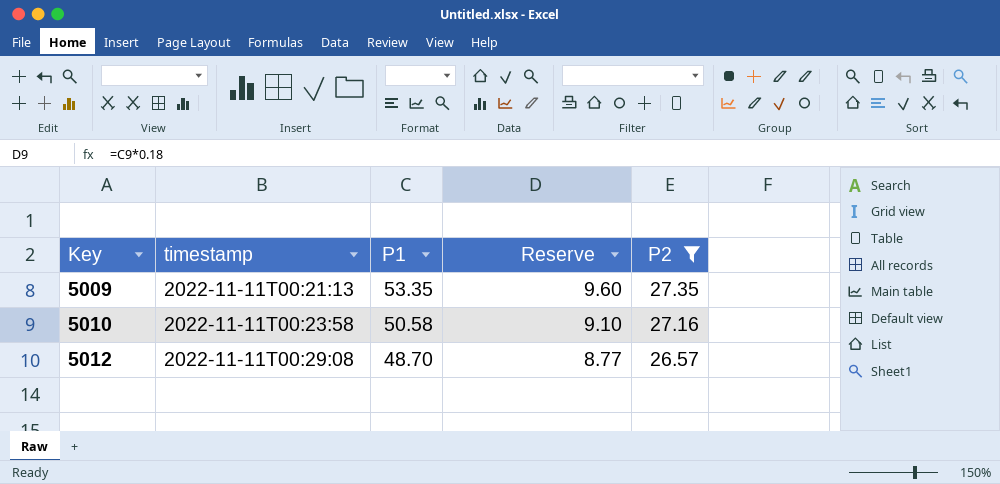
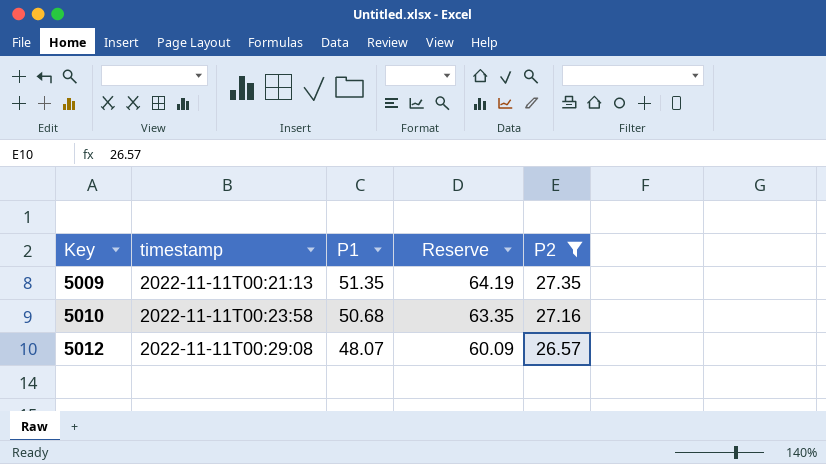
column Reserve | formula: [P1] * 0.18 -> [P1] * 1.25
5009 | P1: 53.35 -> 51.35
5010 | P1: 50.58 -> 50.68
5012 | P1: 48.70 -> 48.07

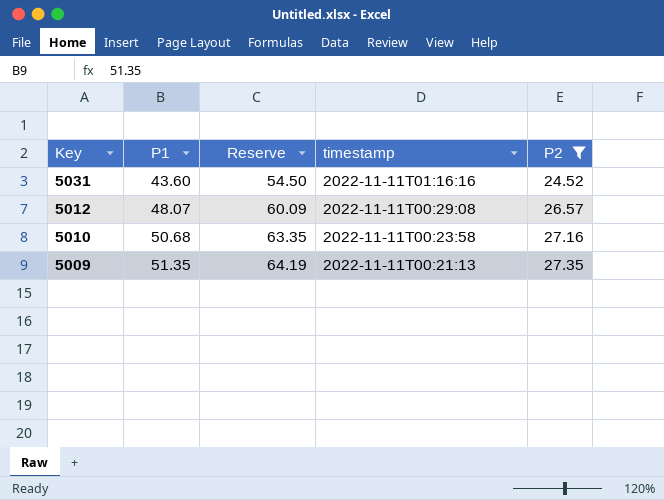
row order: Key ascending -> Key descending
column timestamp | position: 2 -> 4
row 5031: none -> 43.60 | 54.50 | 2022-11-11T01:16:16 | 24.52

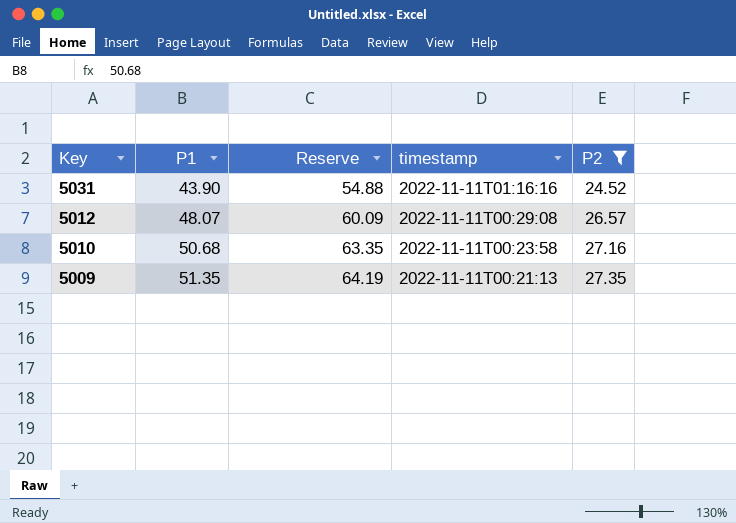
5031 | P1: 43.60 -> 43.90
5031 | Reserve: 54.50 -> 54.88

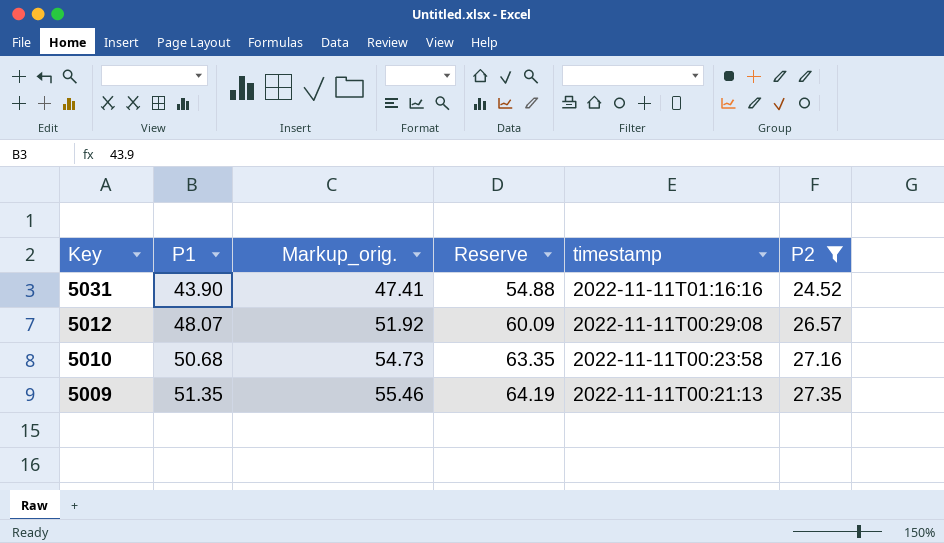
column Markup_orig. | formula: none -> [P1] * 1.08

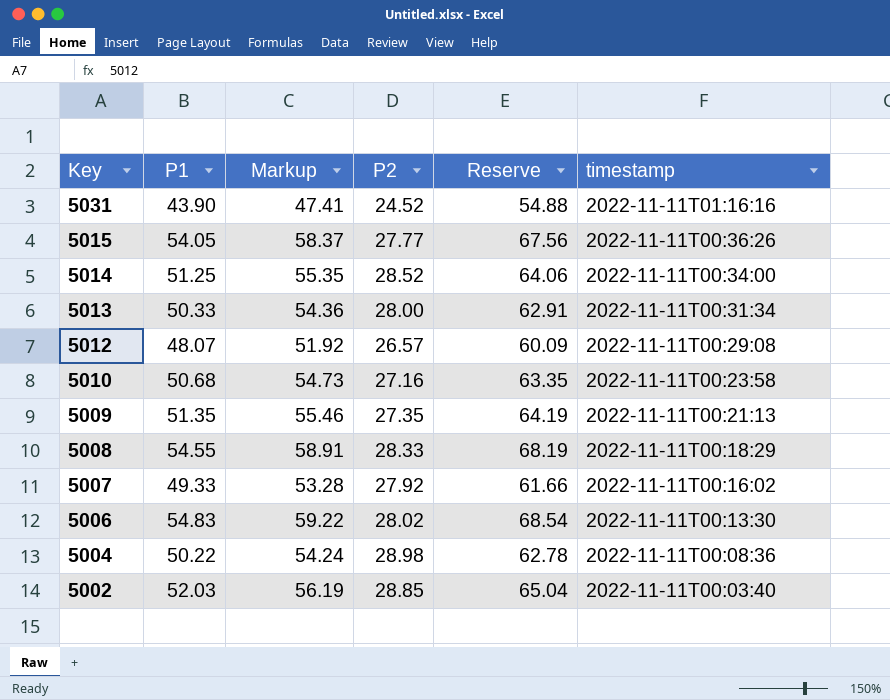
filter: P2 <= 27.35 -> none
column name: Markup_orig. -> Markup
column P2 | position: 6 -> 4

